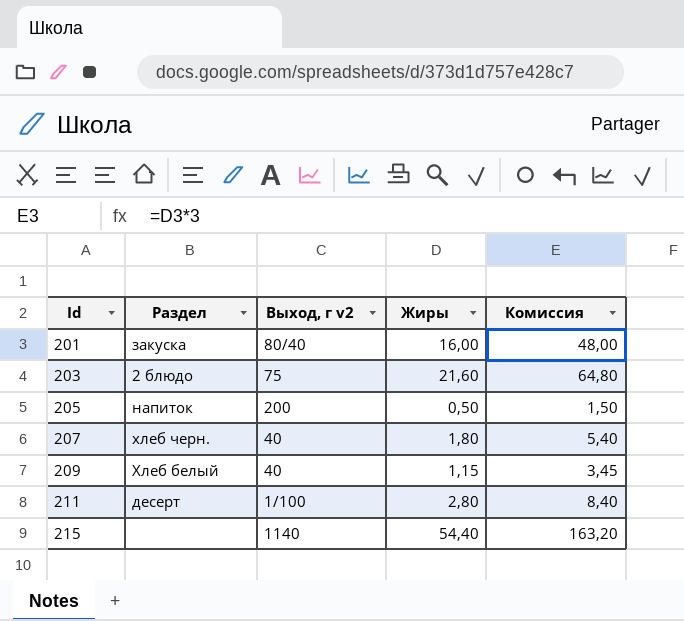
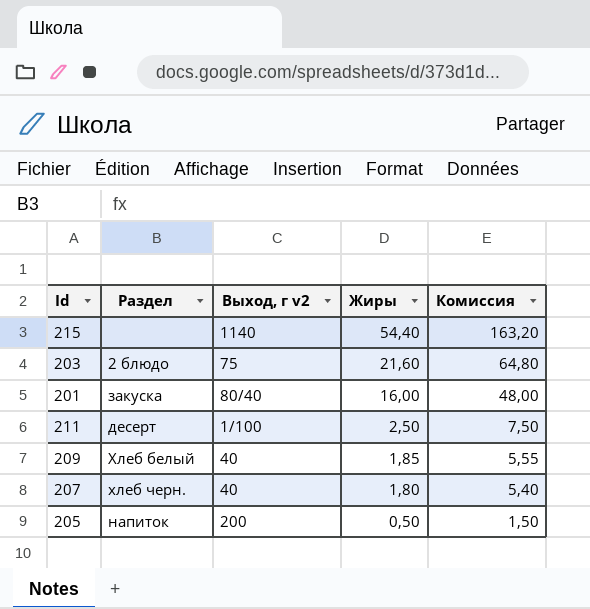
row order: Id ascending -> Жиры descending
211 | Жиры: 2,80 -> 2,50
211 | Комиссия: 8,40 -> 7,50
209 | Жиры: 1,15 -> 1,85
209 | Комиссия: 3,45 -> 5,55

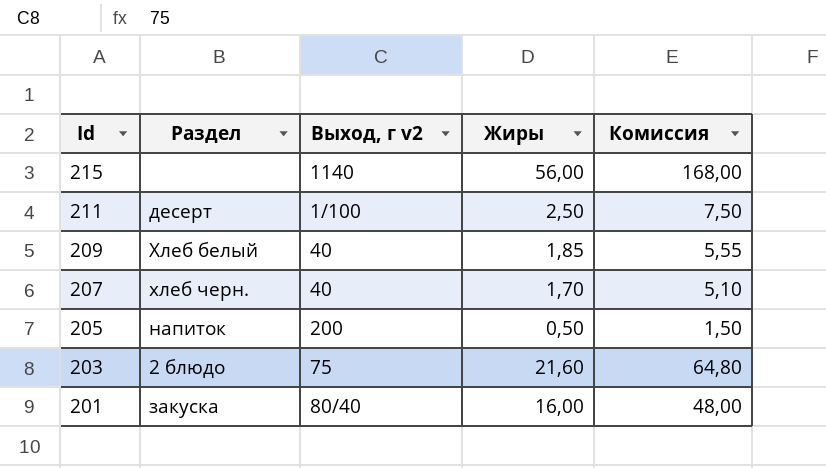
row order: Жиры descending -> Id descending
215 | Жиры: 54,40 -> 56,00
215 | Комиссия: 163,20 -> 168,00
207 | Жиры: 1,80 -> 1,70
207 | Комиссия: 5,40 -> 5,10

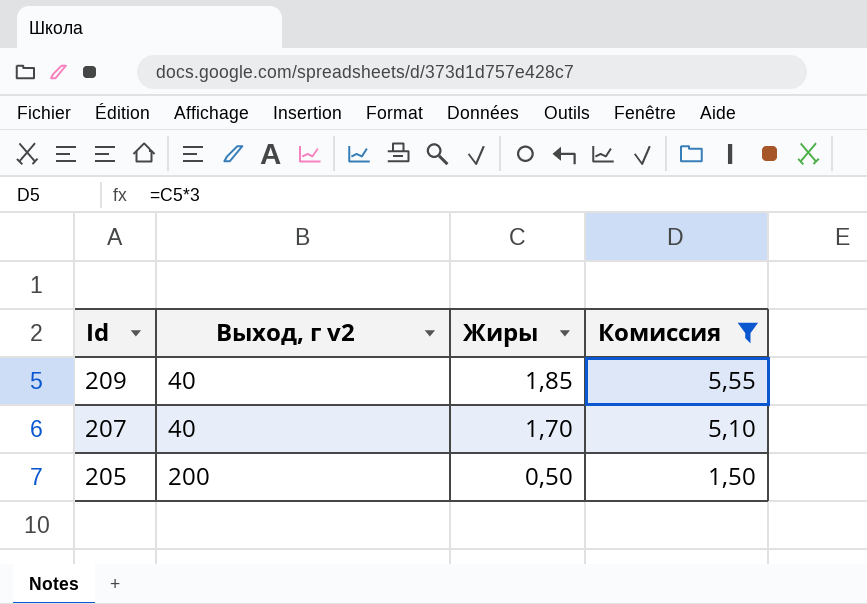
filter: none -> Комиссия <= 5,55
column Раздел | position: 2 -> none

